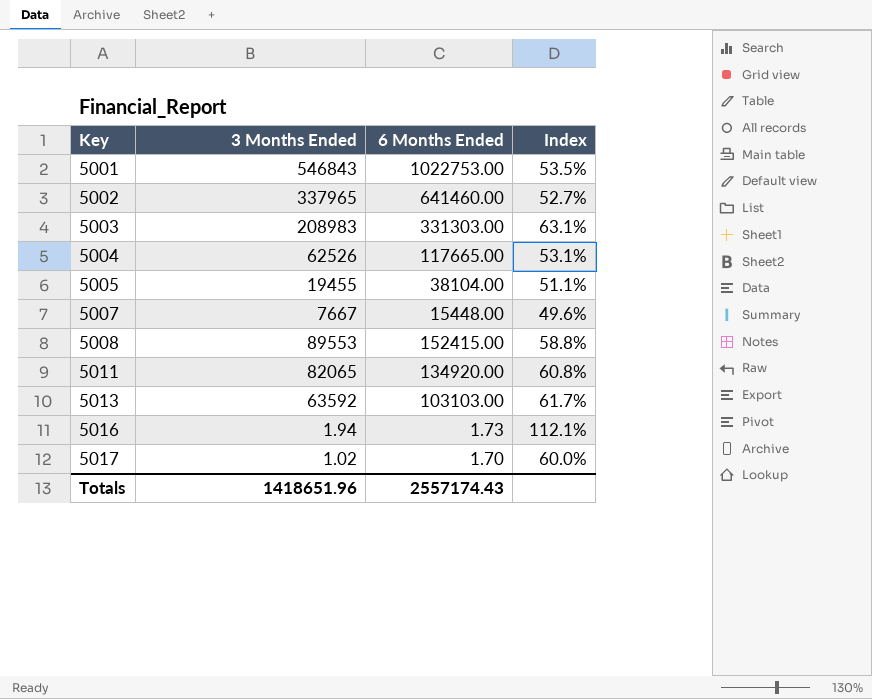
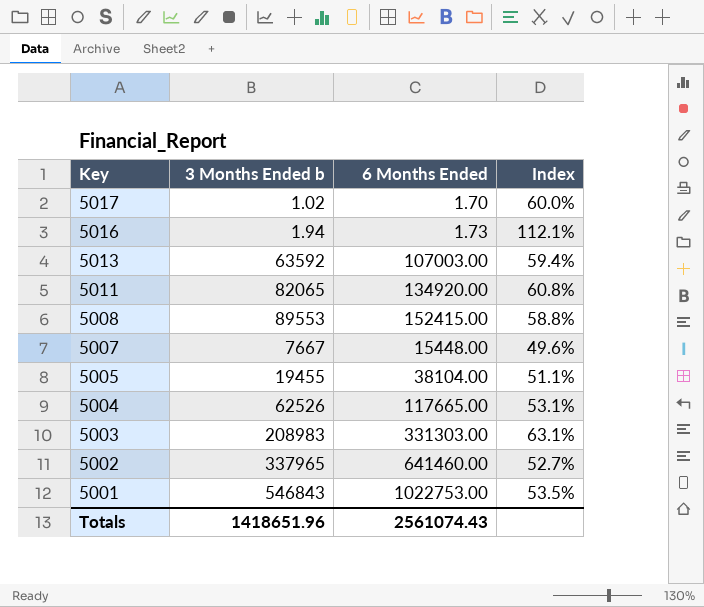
row order: Key ascending -> Key descending
column name: 3 Months Ended -> 3 Months Ended b
5013 | 6 Months Ended: 103103.00 -> 107003.00
5013 | Index: 61.7% -> 59.4%
Totals | 6 Months Ended: 2557174.43 -> 2561074.43

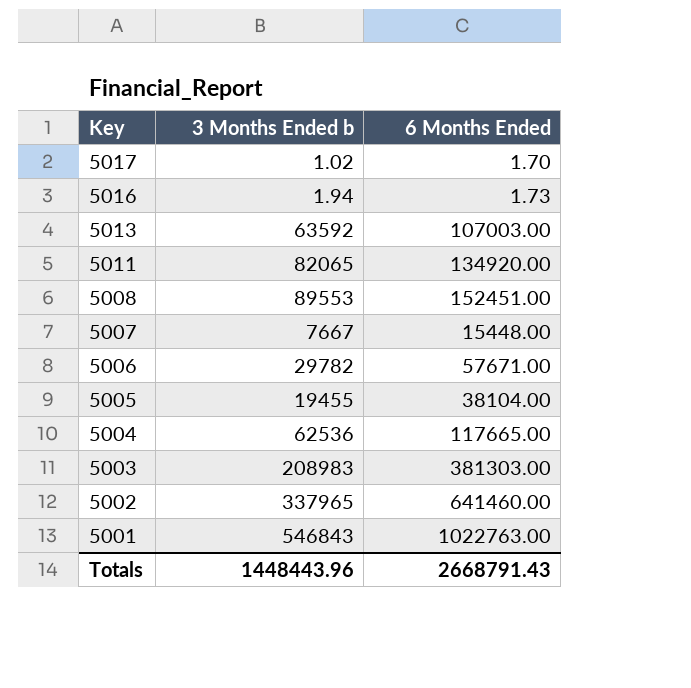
column Index | formula: [3 Months Ended b] / [6 Months Ended] -> none
5008 | 6 Months Ended: 152415.00 -> 152451.00
row 5006: none -> 29782 | 57671.00
5004 | 3 Months Ended b: 62526 -> 62536
5003 | 6 Months Ended: 331303.00 -> 381303.00
5001 | 6 Months Ended: 1022753.00 -> 1022763.00
Totals | 3 Months Ended b: 1418651.96 -> 1448443.96
Totals | 6 Months Ended: 2561074.43 -> 2668791.43

